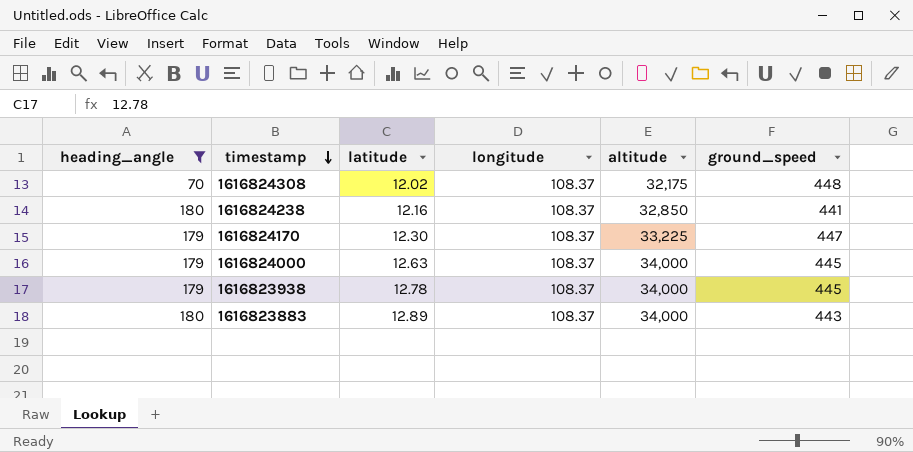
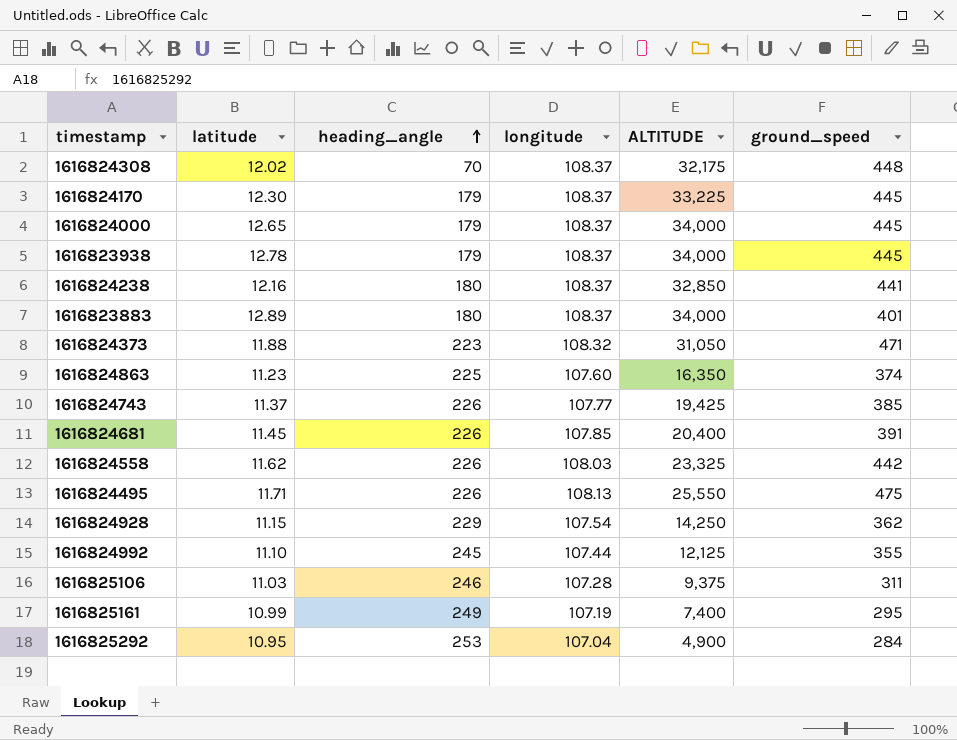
filter: heading_angle <= 180 -> none
row order: timestamp descending -> heading_angle ascending
column heading_angle | position: 1 -> 3
column name: altitude -> ALTITUDE
1616824170 | ground_speed: 447 -> 445
1616824000 | latitude: 12.63 -> 12.65
1616823883 | ground_speed: 443 -> 401

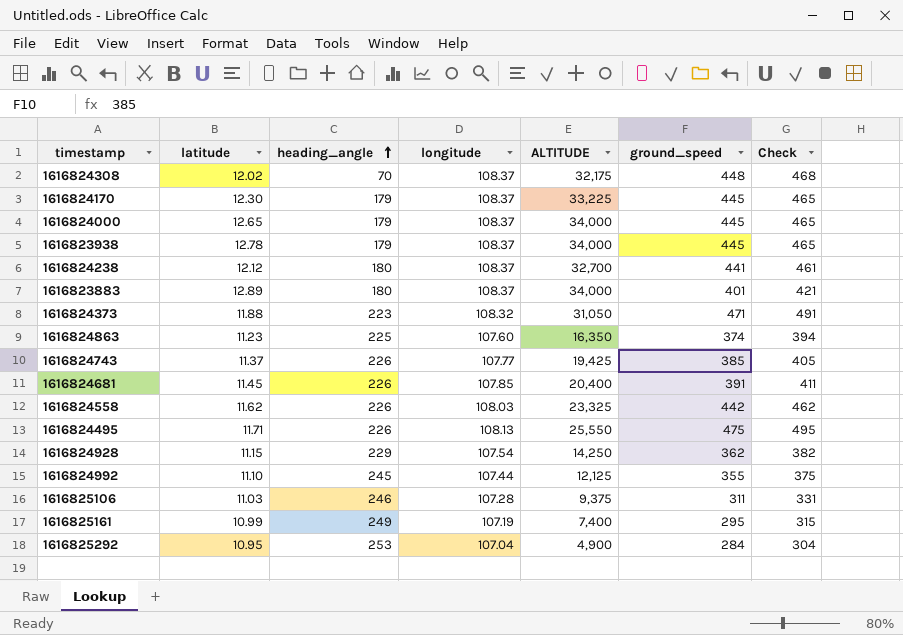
column Check | formula: none -> [ground_speed] + 20
1616824238 | latitude: 12.16 -> 12.12
1616824238 | ALTITUDE: 32,850 -> 32,700

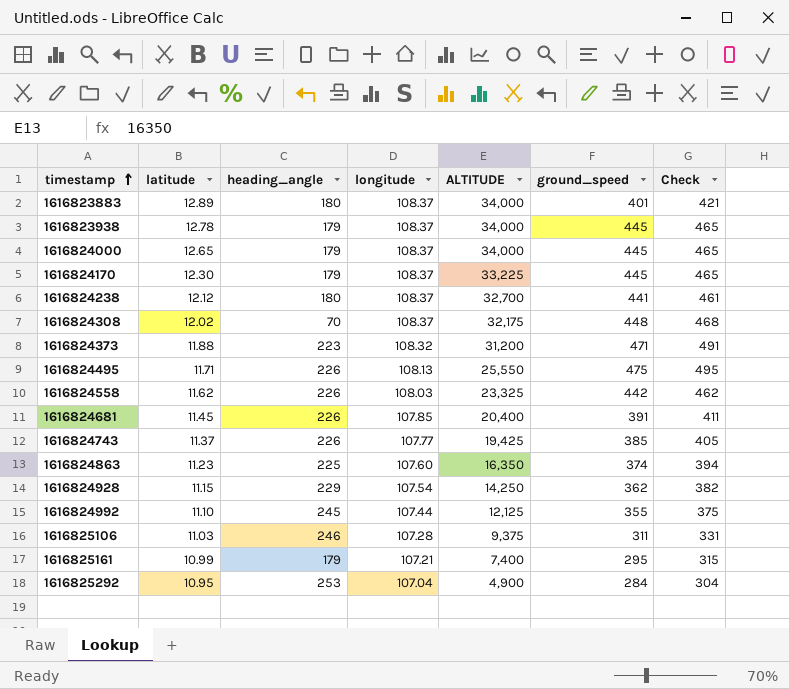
row order: heading_angle ascending -> timestamp ascending
1616824373 | ALTITUDE: 31,050 -> 31,200
1616825161 | heading_angle: 249 -> 179
1616825161 | longitude: 107.19 -> 107.21

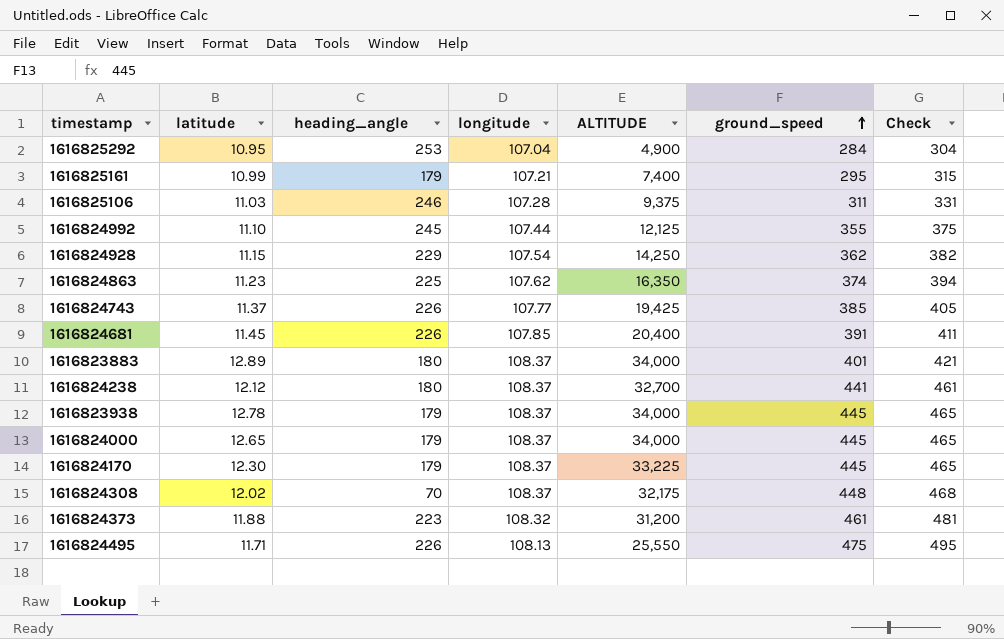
row order: timestamp ascending -> ground_speed ascending
row 1616824558: 11.62 | 226 | 108.03 | 23,325 | 442 | 462 -> none
1616824863 | longitude: 107.60 -> 107.62
1616824373 | ground_speed: 471 -> 461
1616824373 | Check: 491 -> 481

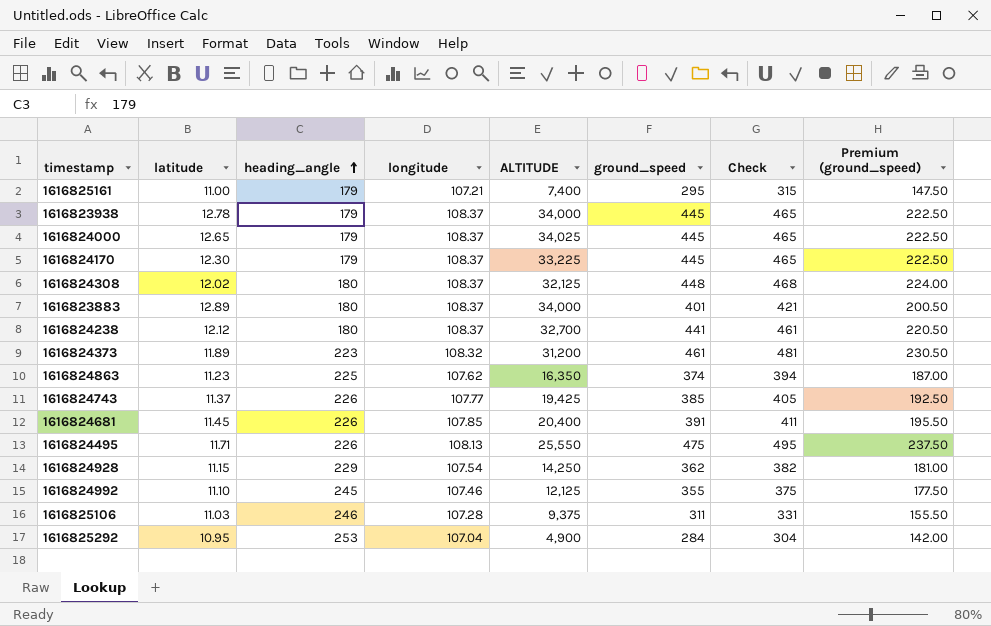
row order: ground_speed ascending -> heading_angle ascending
column Premium (ground_speed) | formula: none -> [ground_speed] * 0.5
1616825161 | latitude: 10.99 -> 11.00
1616824000 | ALTITUDE: 34,000 -> 34,025
1616824308 | heading_angle: 70 -> 180
1616824308 | ALTITUDE: 32,175 -> 32,125
1616824373 | latitude: 11.88 -> 11.89
1616824992 | longitude: 107.44 -> 107.46

